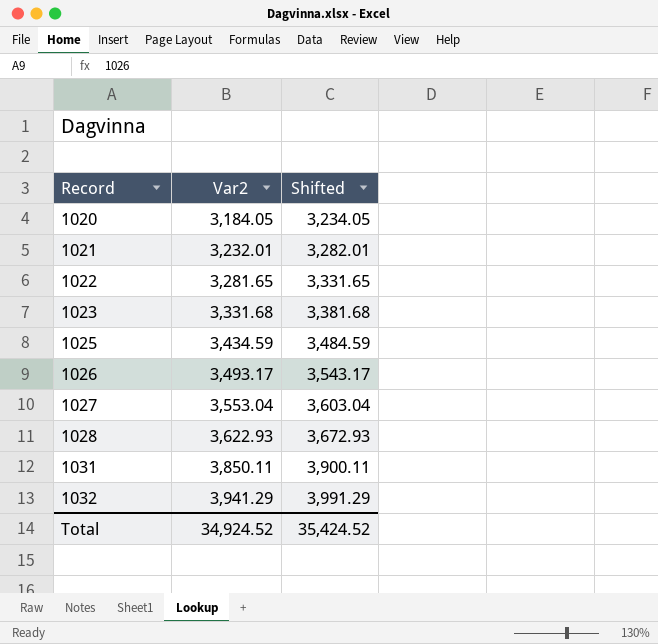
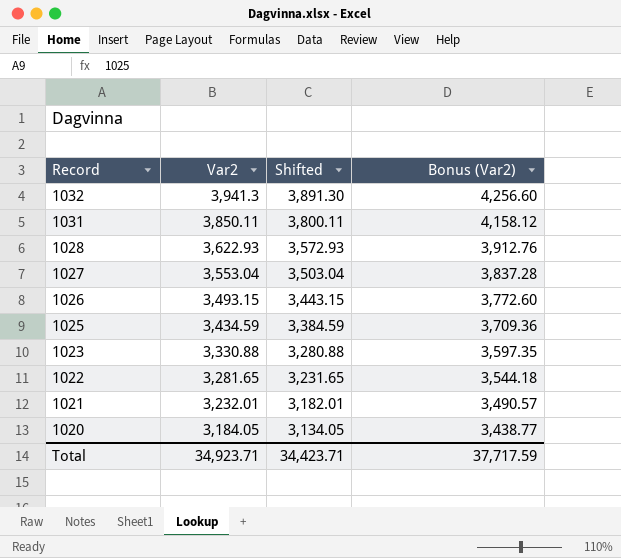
row order: Record ascending -> Record descending
column Shifted | formula: [Var2] + 50 -> [Var2] - 50
column Bonus (Var2) | formula: none -> [Var2] * 1.08
1032 | Var2: 3,941.29 -> 3,941.3
1026 | Var2: 3,493.17 -> 3,493.15
1023 | Var2: 3,331.68 -> 3,330.88
Total | Var2: 34,924.52 -> 34,923.71
Total | Shifted: 35,424.52 -> 34,423.71

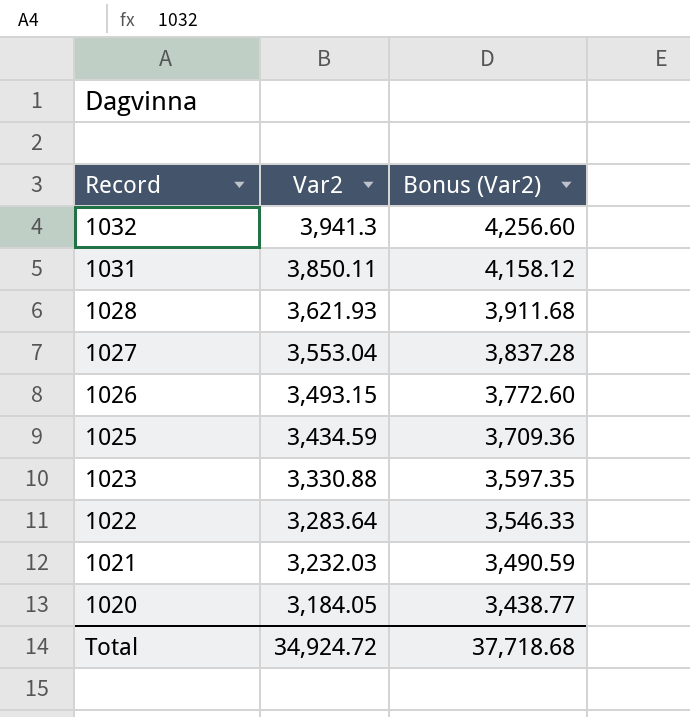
column Shifted | formula: [Var2] - 50 -> none
1028 | Var2: 3,622.93 -> 3,621.93
1028 | Bonus (Var2): 3,912.76 -> 3,911.68
1022 | Var2: 3,281.65 -> 3,283.64
1022 | Bonus (Var2): 3,544.18 -> 3,546.33
1021 | Var2: 3,232.01 -> 3,232.03
1021 | Bonus (Var2): 3,490.57 -> 3,490.59
Total | Var2: 34,923.71 -> 34,924.72
Total | Bonus (Var2): 37,717.59 -> 37,718.68

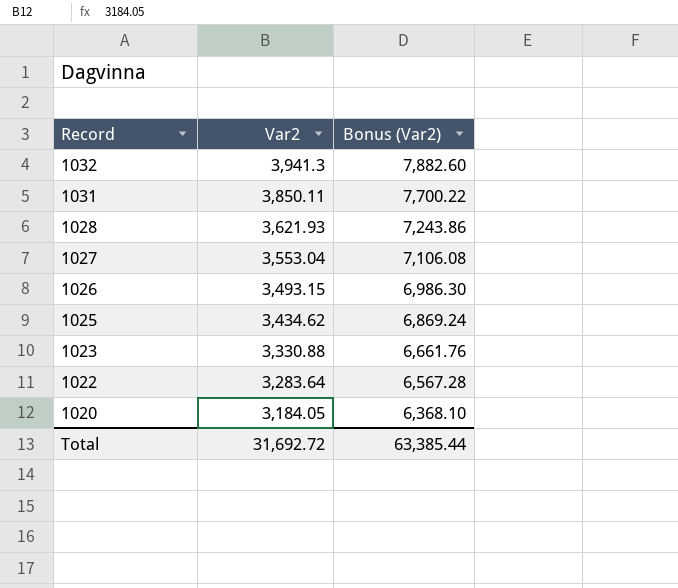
column Bonus (Var2) | formula: [Var2] * 1.08 -> [Var2] * 2
row 1021: 3,232.03 | 3,490.59 -> none
1025 | Var2: 3,434.59 -> 3,434.62
Total | Var2: 34,924.72 -> 31,692.72
Total | Bonus (Var2): 37,718.68 -> 63,385.44

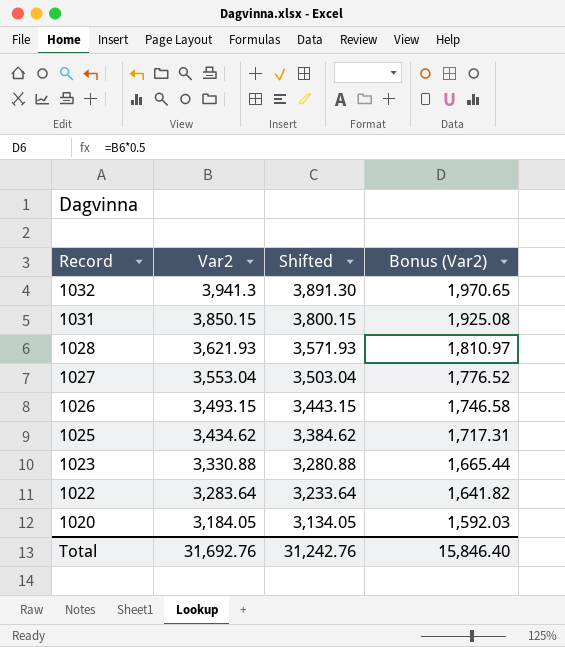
column Shifted | formula: none -> [Var2] - 50
column Bonus (Var2) | formula: [Var2] * 2 -> [Var2] * 0.5
1031 | Var2: 3,850.11 -> 3,850.15
Total | Var2: 31,692.72 -> 31,692.76
Total | Bonus (Var2): 63,385.44 -> 15,846.40

